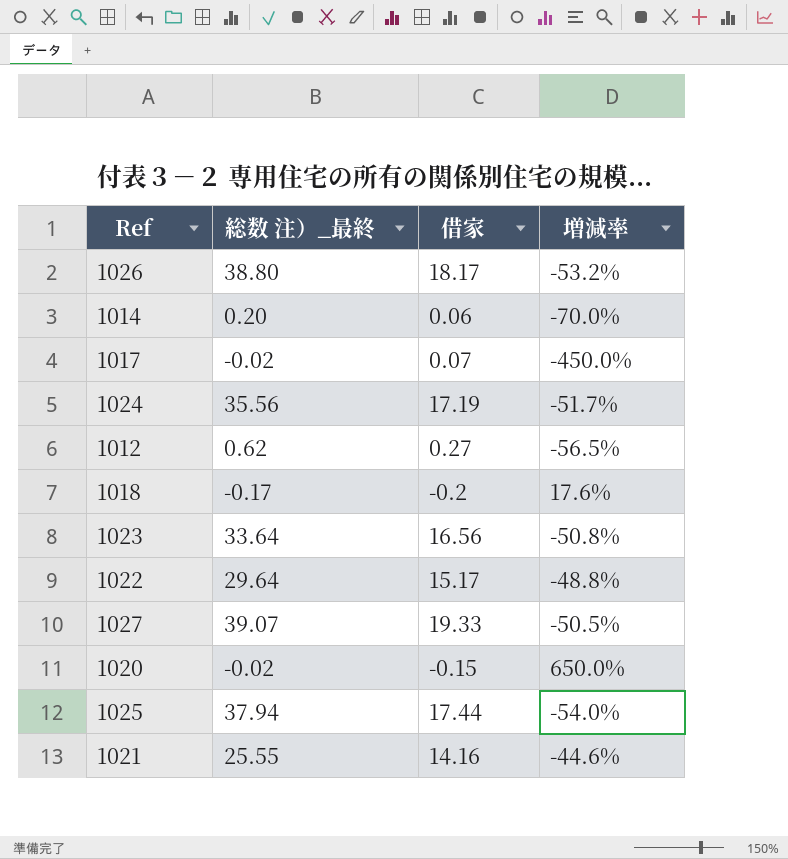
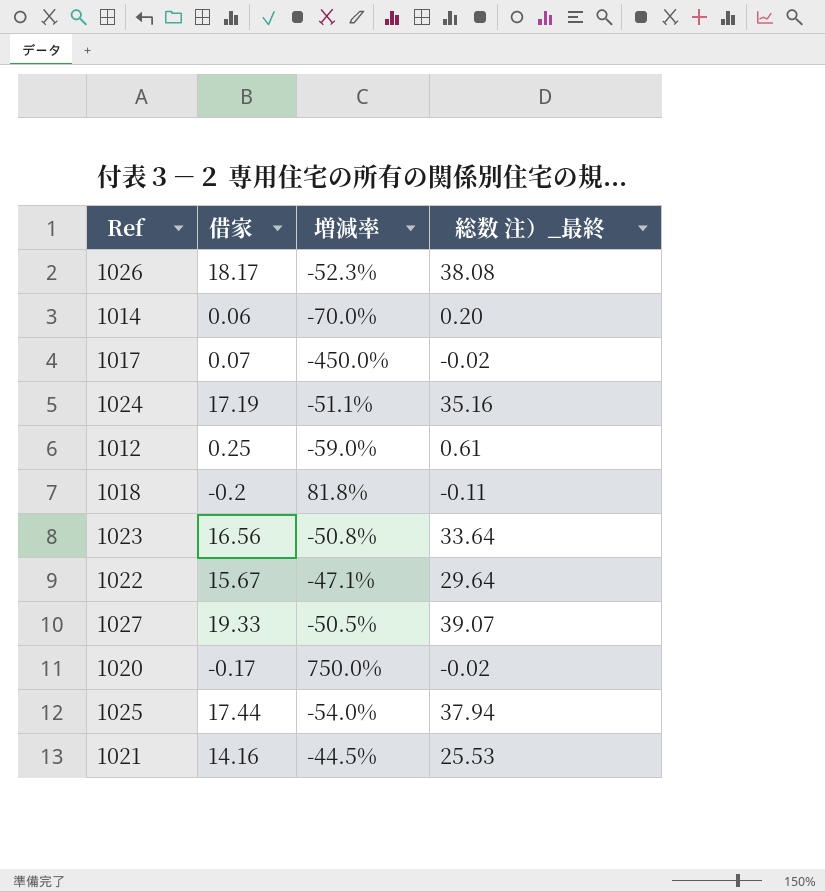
column 総数 注）_最終 | position: 2 -> 4
1026 | 増減率: -53.2% -> -52.3%
1026 | 総数 注）_最終: 38.80 -> 38.08
1024 | 増減率: -51.7% -> -51.1%
1024 | 総数 注）_最終: 35.56 -> 35.16
1012 | 借家: 0.27 -> 0.25
1012 | 増減率: -56.5% -> -59.0%
1012 | 総数 注）_最終: 0.62 -> 0.61
1018 | 増減率: 17.6% -> 81.8%
1018 | 総数 注）_最終: -0.17 -> -0.11
1022 | 借家: 15.17 -> 15.67
1022 | 増減率: -48.8% -> -47.1%
1020 | 借家: -0.15 -> -0.17
1020 | 増減率: 650.0% -> 750.0%
1021 | 増減率: -44.6% -> -44.5%
1021 | 総数 注）_最終: 25.55 -> 25.53

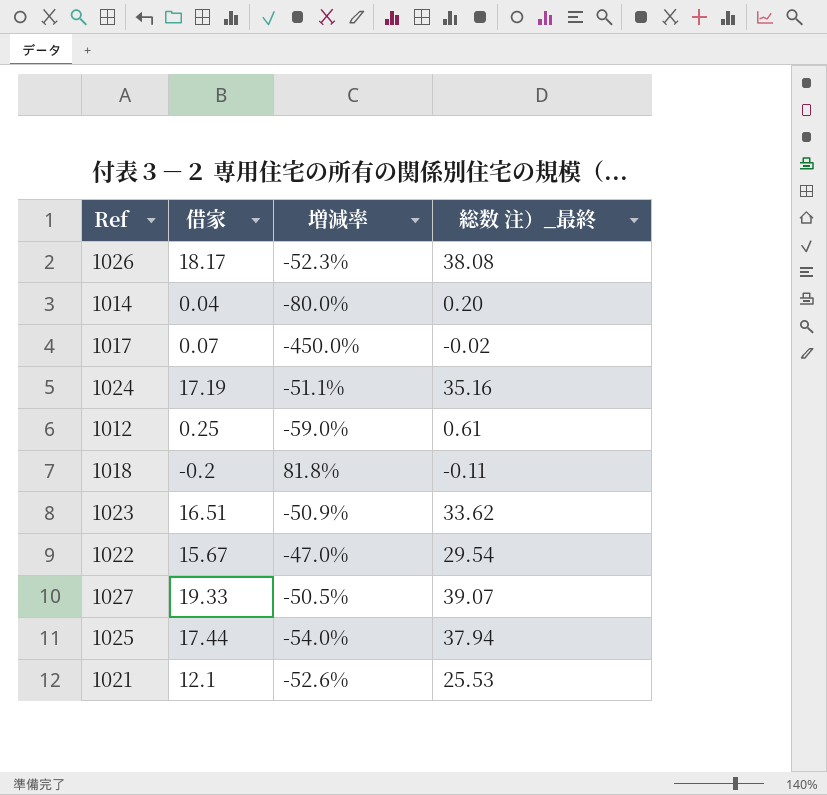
row 1020: -0.17 | 750.0% | -0.02 -> none
1014 | 借家: 0.06 -> 0.04
1014 | 増減率: -70.0% -> -80.0%
1023 | 借家: 16.56 -> 16.51
1023 | 増減率: -50.8% -> -50.9%
1023 | 総数 注）_最終: 33.64 -> 33.62
1022 | 増減率: -47.1% -> -47.0%
1022 | 総数 注）_最終: 29.64 -> 29.54
1021 | 借家: 14.16 -> 12.1
1021 | 増減率: -44.5% -> -52.6%

